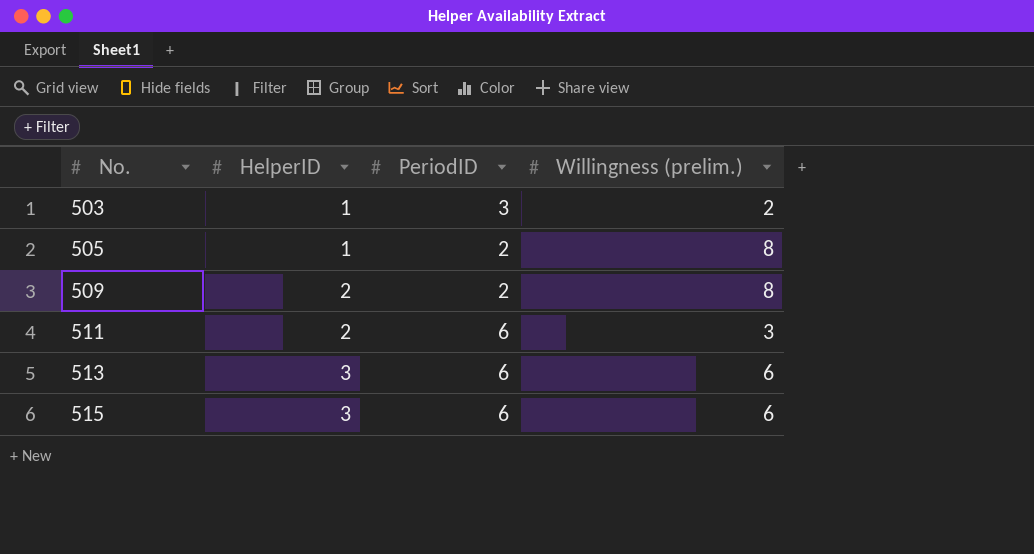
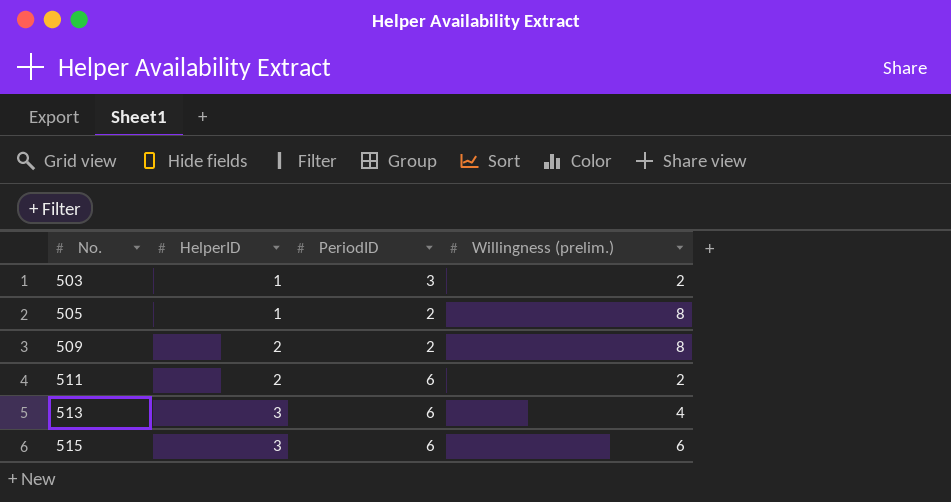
511 | Willingness (prelim.): 3 -> 2
513 | Willingness (prelim.): 6 -> 4

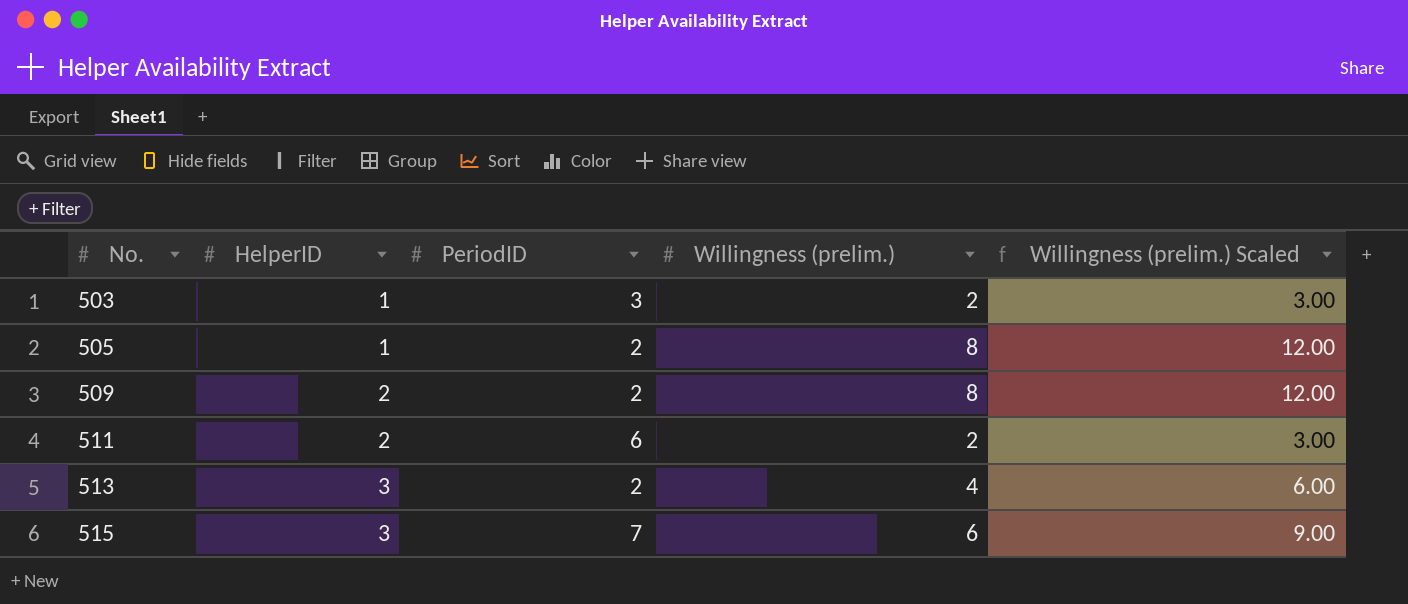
column Willingness (prelim.) Scaled | formula: none -> [Willingness (prelim.)] * 1.5
513 | PeriodID: 6 -> 2
515 | PeriodID: 6 -> 7

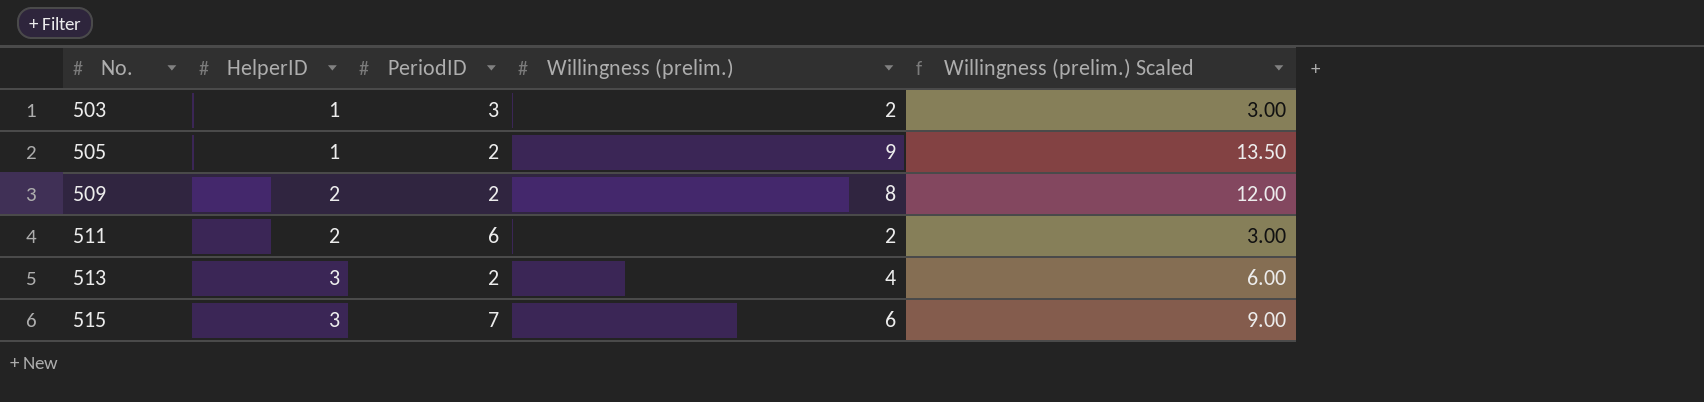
505 | Willingness (prelim.): 8 -> 9
505 | Willingness (prelim.) Scaled: 12.00 -> 13.50

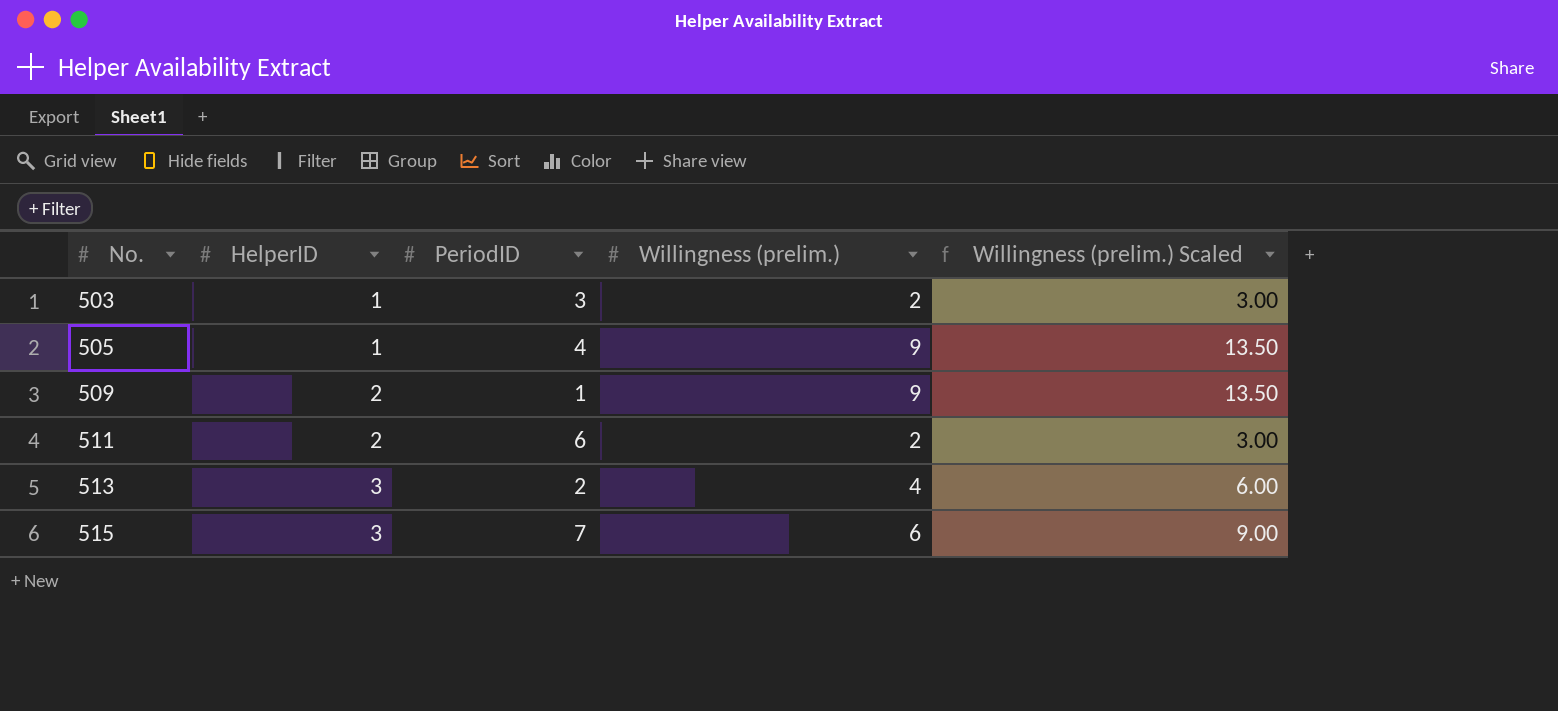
505 | PeriodID: 2 -> 4
509 | PeriodID: 2 -> 1
509 | Willingness (prelim.): 8 -> 9
509 | Willingness (prelim.) Scaled: 12.00 -> 13.50

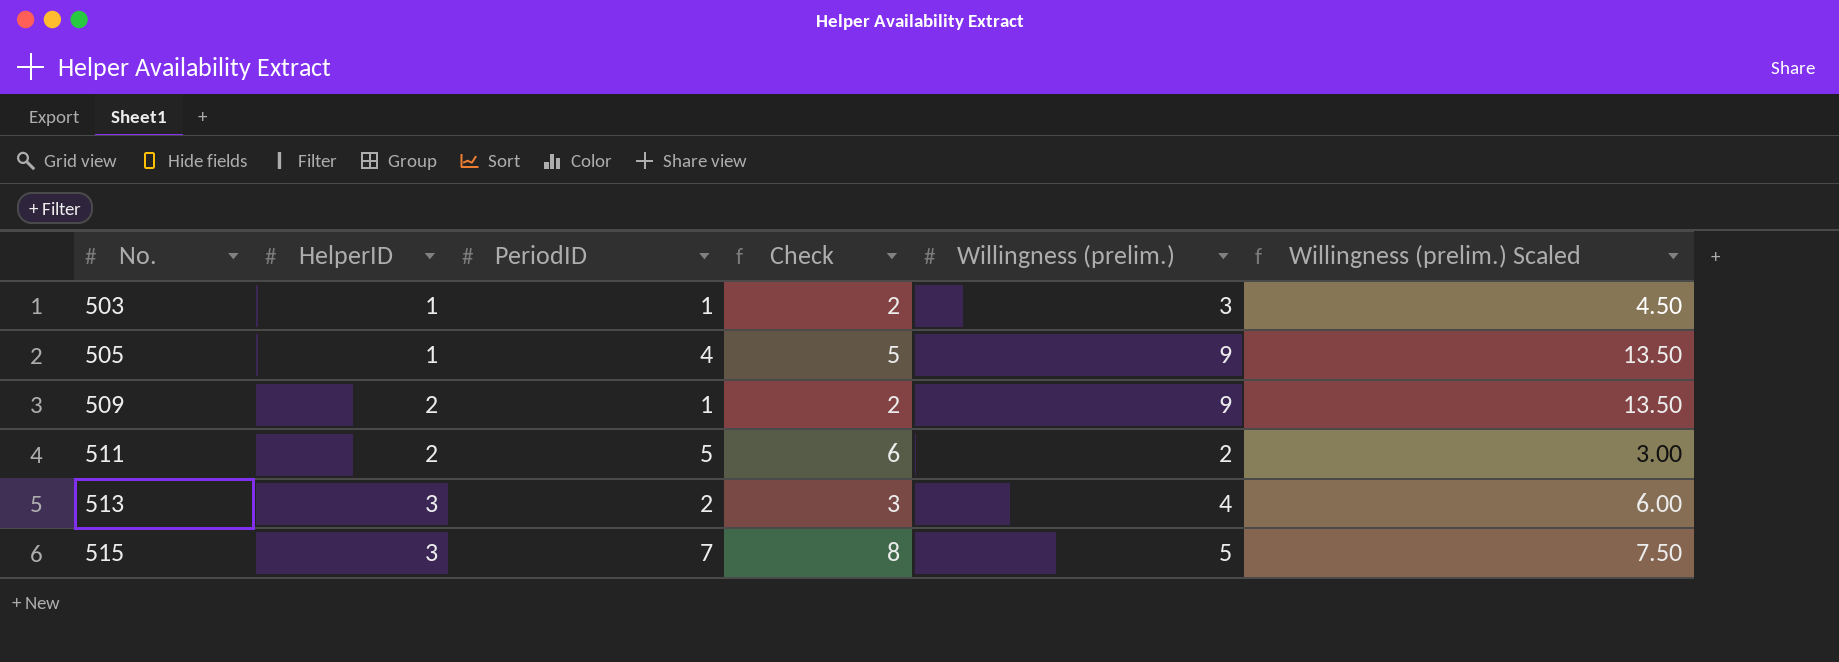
column Check | formula: none -> [PeriodID] + 1
503 | PeriodID: 3 -> 1
503 | Willingness (prelim.): 2 -> 3
503 | Willingness (prelim.) Scaled: 3.00 -> 4.50
511 | PeriodID: 6 -> 5
515 | Willingness (prelim.): 6 -> 5
515 | Willingness (prelim.) Scaled: 9.00 -> 7.50

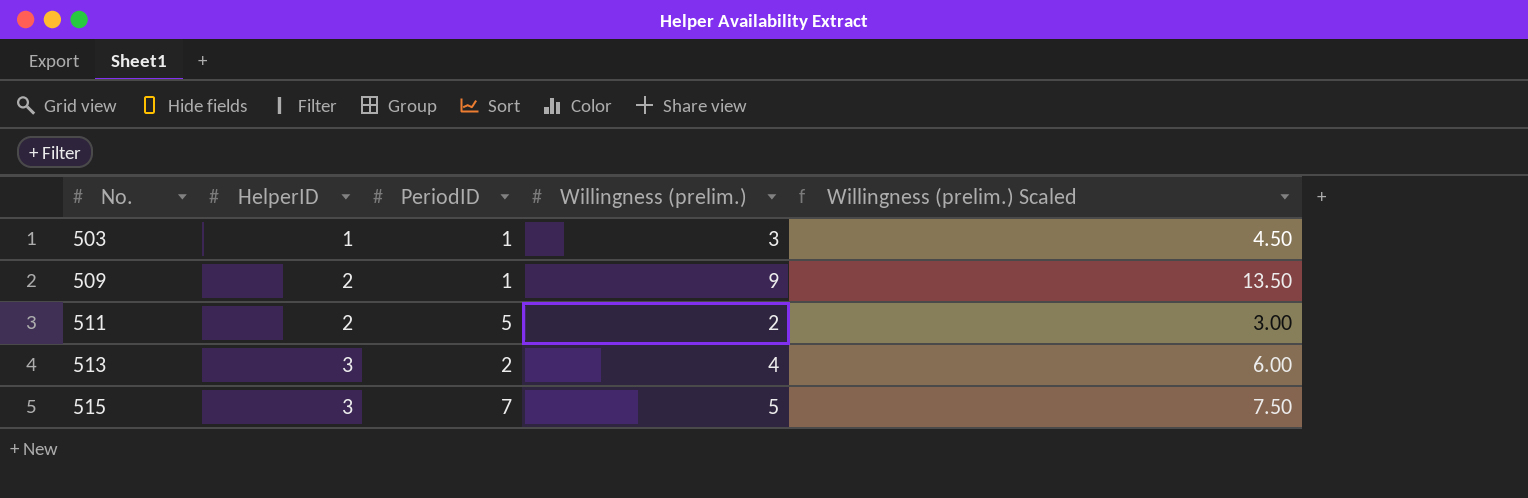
column Check | formula: [PeriodID] + 1 -> none
row 505: 1 | 4 | 5 | 9 | 13.50 -> none

